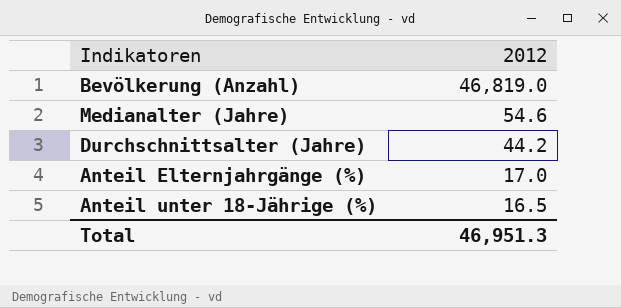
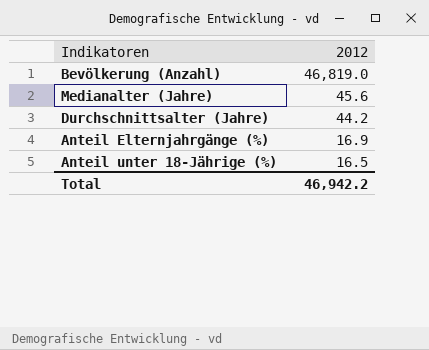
Medianalter (Jahre) | 2012: 54.6 -> 45.6
Anteil Elternjahrgänge (%) | 2012: 17.0 -> 16.9
Total | 2012: 46,951.3 -> 46,942.2

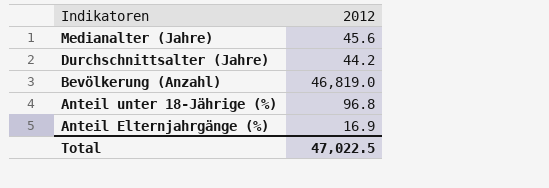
row order: 2012 descending -> Indikatoren descending
Anteil unter 18-Jährige (%) | 2012: 16.5 -> 96.8
Total | 2012: 46,942.2 -> 47,022.5

